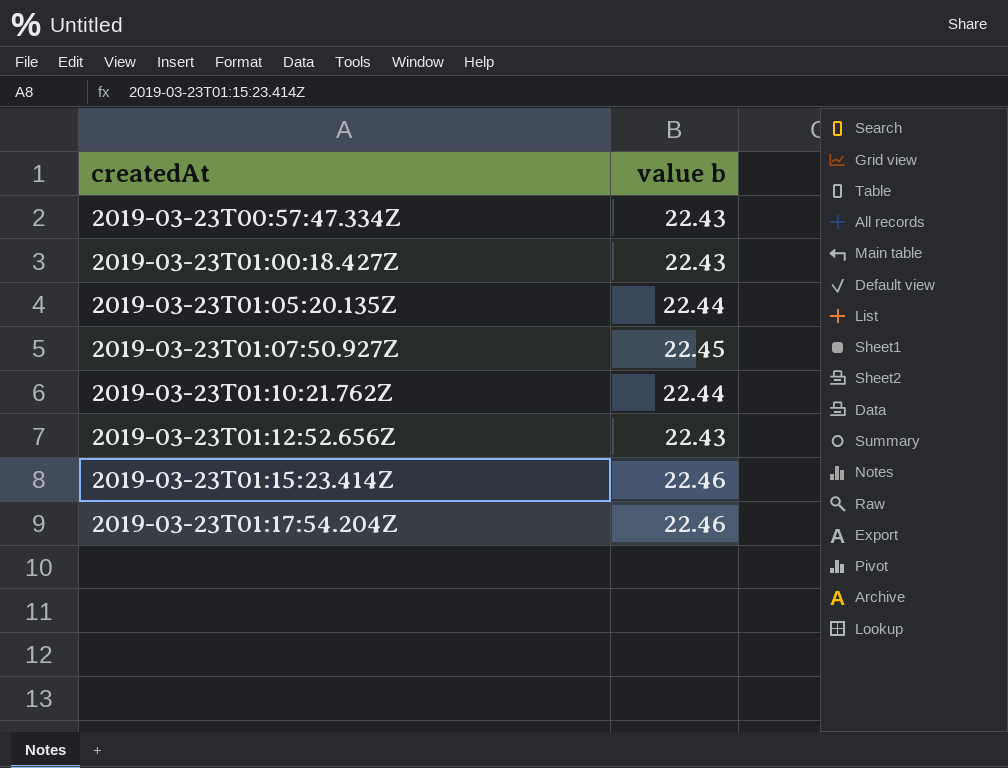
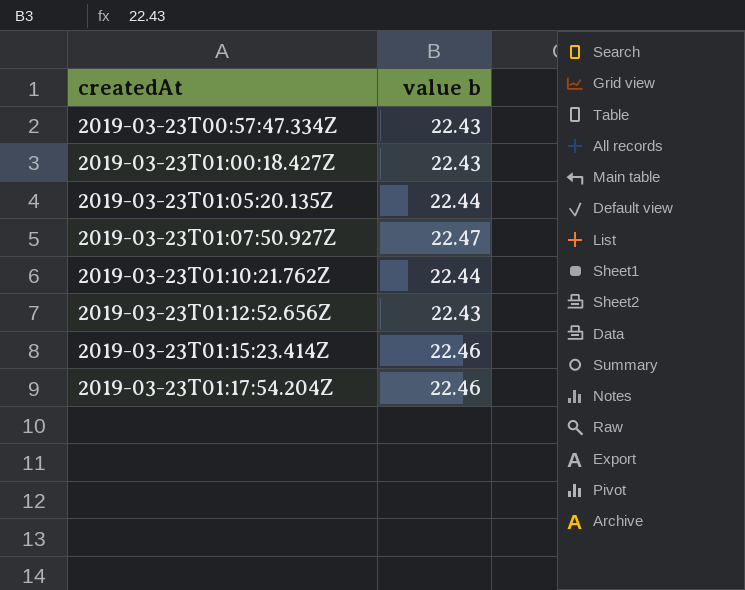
2019-03-23T01:07:50.927Z | value b: 22.45 -> 22.47

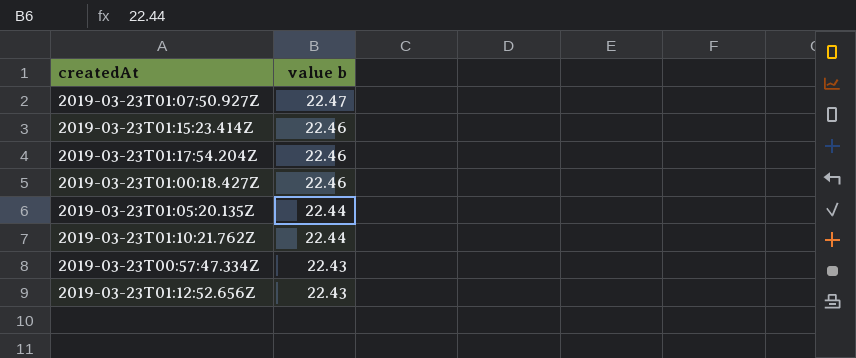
row order: createdAt ascending -> value b descending
2019-03-23T01:00:18.427Z | value b: 22.43 -> 22.46

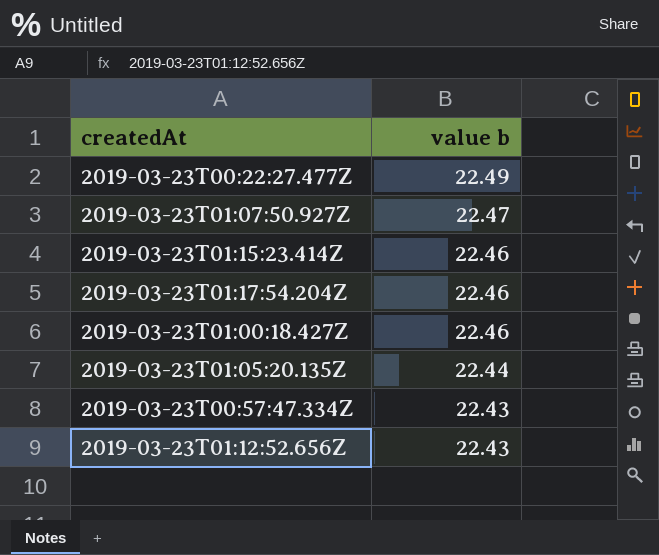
row 2019-03-23T01:10:21.762Z: 22.44 -> none
row 2019-03-23T00:22:27.477Z: none -> 22.49

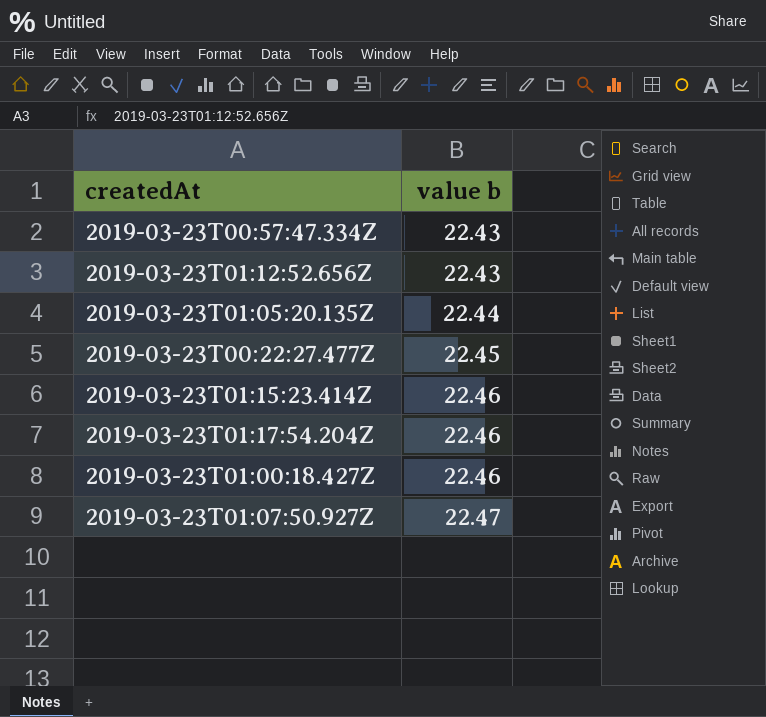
row order: value b descending -> value b ascending
2019-03-23T00:22:27.477Z | value b: 22.49 -> 22.45

